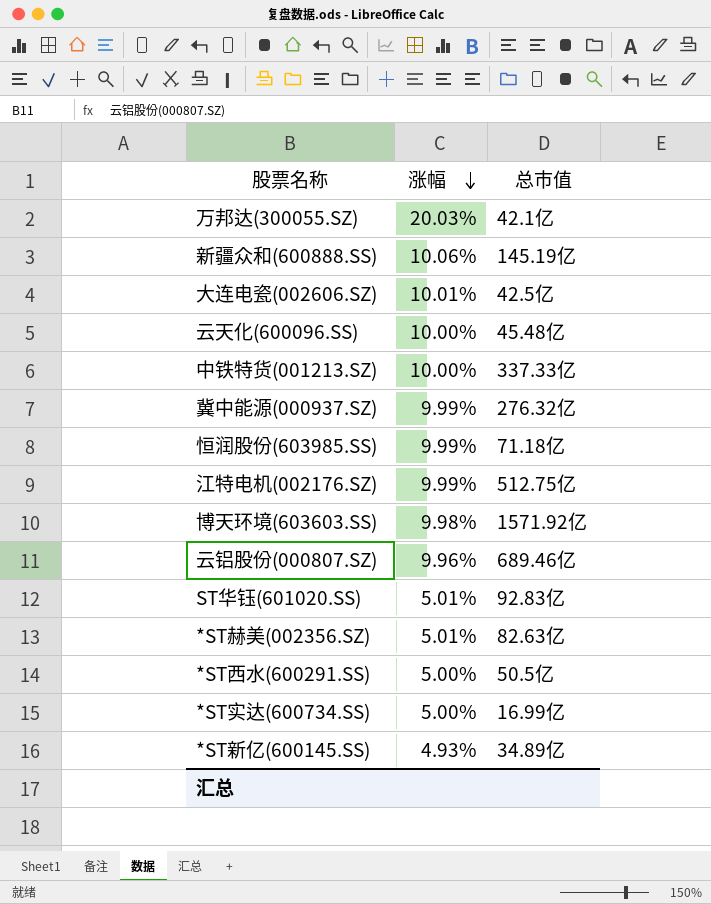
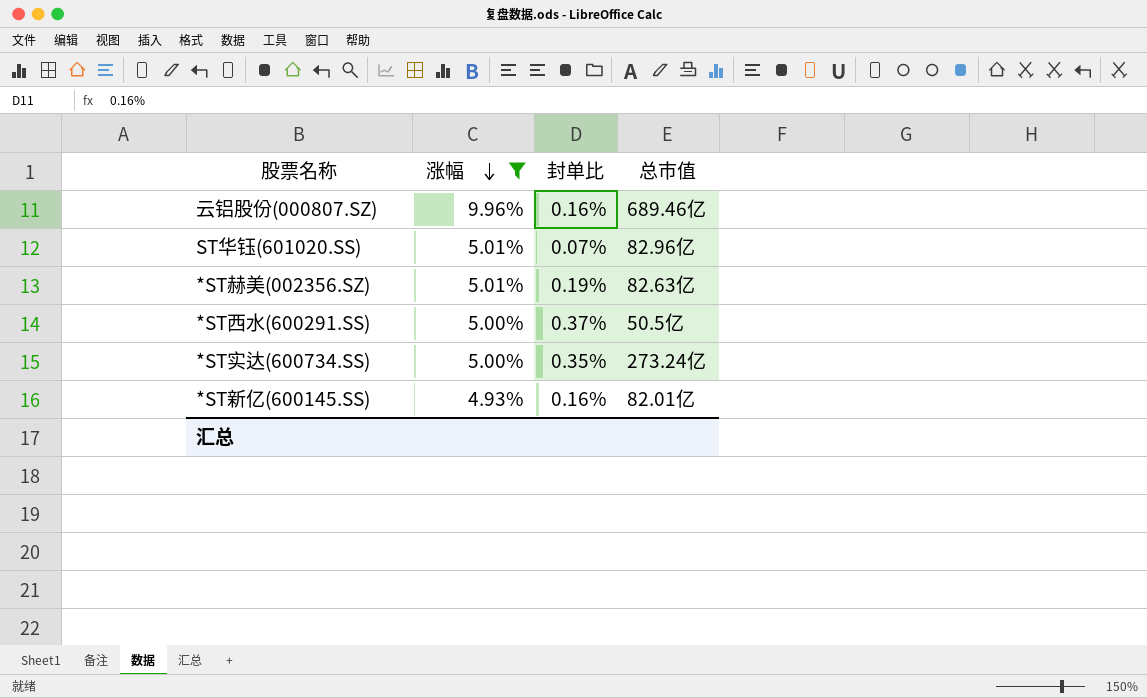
filter: none -> 涨幅 <= 9.96%
column 封单比 | position: none -> 3
ST华钰(601020.SS) | 总市值: 92.83亿 -> 82.96亿
*ST实达(600734.SS) | 总市值: 16.99亿 -> 273.24亿
*ST新亿(600145.SS) | 总市值: 34.89亿 -> 82.01亿

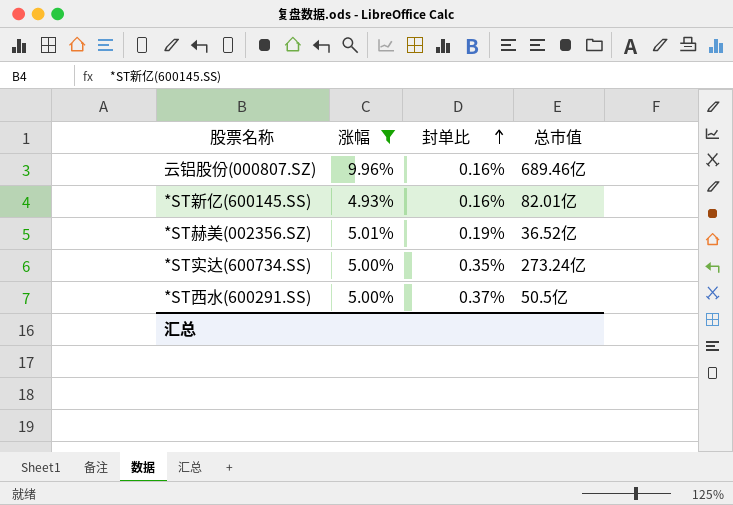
row order: 涨幅 descending -> 封单比 ascending
row ST华钰(601020.SS): 5.01% | 0.07% | 82.96亿 -> none
*ST赫美(002356.SZ) | 总市值: 82.63亿 -> 36.52亿

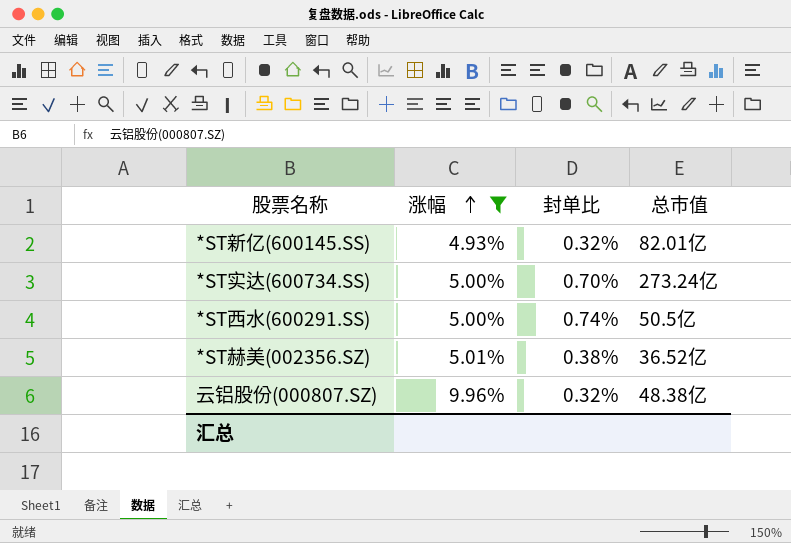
row order: 封单比 ascending -> 涨幅 ascending
*ST新亿(600145.SS) | 封单比: 0.16% -> 0.32%
*ST实达(600734.SS) | 封单比: 0.35% -> 0.70%
*ST西水(600291.SS) | 封单比: 0.37% -> 0.74%
*ST赫美(002356.SZ) | 封单比: 0.19% -> 0.38%
云铝股份(000807.SZ) | 封单比: 0.16% -> 0.32%
云铝股份(000807.SZ) | 总市值: 689.46亿 -> 48.38亿

